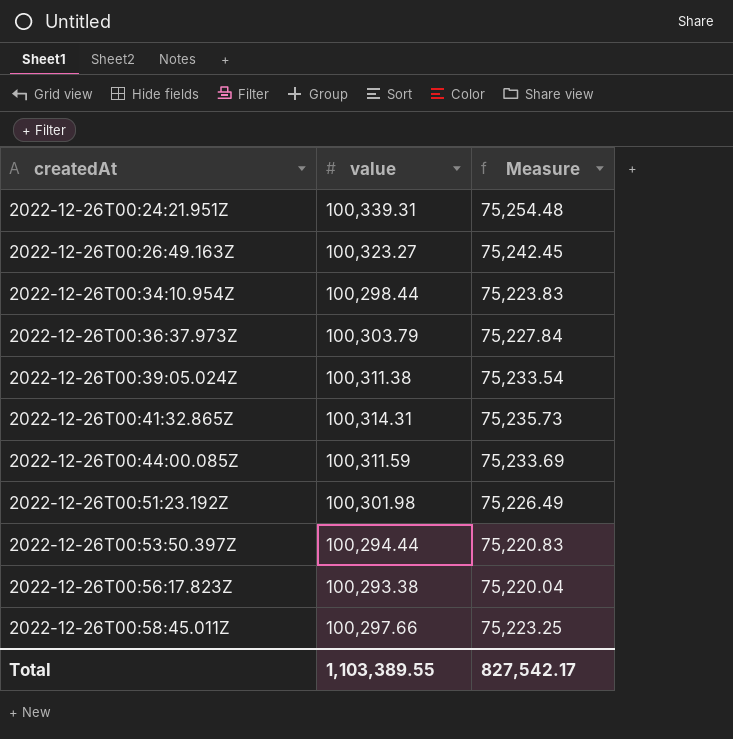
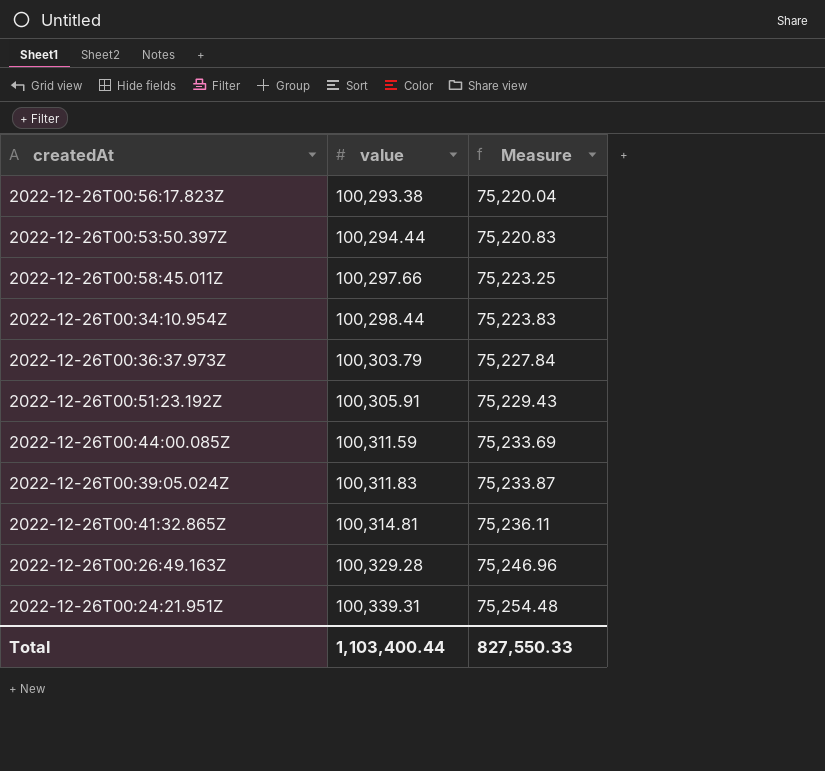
row order: createdAt ascending -> value ascending
2022-12-26T00:51:23.192Z | value: 100,301.98 -> 100,305.91
2022-12-26T00:51:23.192Z | Measure: 75,226.49 -> 75,229.43
2022-12-26T00:39:05.024Z | value: 100,311.38 -> 100,311.83
2022-12-26T00:39:05.024Z | Measure: 75,233.54 -> 75,233.87
2022-12-26T00:41:32.865Z | value: 100,314.31 -> 100,314.81
2022-12-26T00:41:32.865Z | Measure: 75,235.73 -> 75,236.11
2022-12-26T00:26:49.163Z | value: 100,323.27 -> 100,329.28
2022-12-26T00:26:49.163Z | Measure: 75,242.45 -> 75,246.96
Total | value: 1,103,389.55 -> 1,103,400.44
Total | Measure: 827,542.17 -> 827,550.33

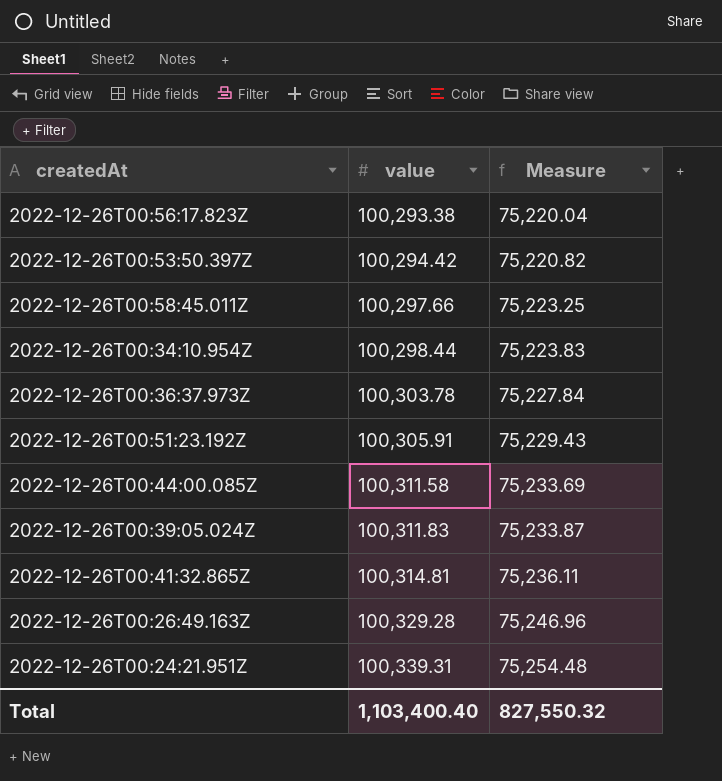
2022-12-26T00:53:50.397Z | value: 100,294.44 -> 100,294.42
2022-12-26T00:53:50.397Z | Measure: 75,220.83 -> 75,220.82
2022-12-26T00:36:37.973Z | value: 100,303.79 -> 100,303.78
2022-12-26T00:44:00.085Z | value: 100,311.59 -> 100,311.58
Total | value: 1,103,400.44 -> 1,103,400.40
Total | Measure: 827,550.33 -> 827,550.32

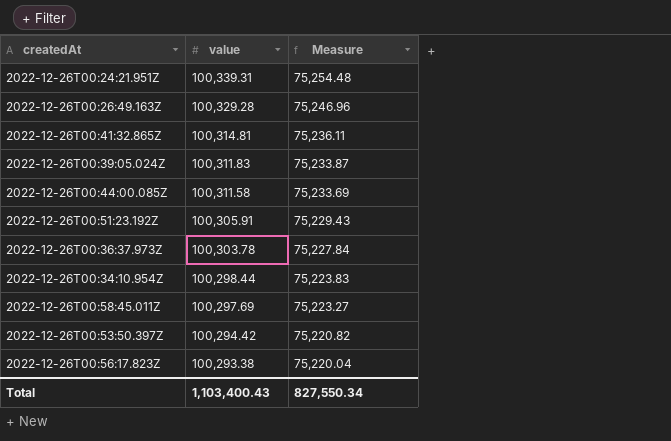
row order: value ascending -> value descending
2022-12-26T00:58:45.011Z | value: 100,297.66 -> 100,297.69
2022-12-26T00:58:45.011Z | Measure: 75,223.25 -> 75,223.27
Total | value: 1,103,400.40 -> 1,103,400.43
Total | Measure: 827,550.32 -> 827,550.34

